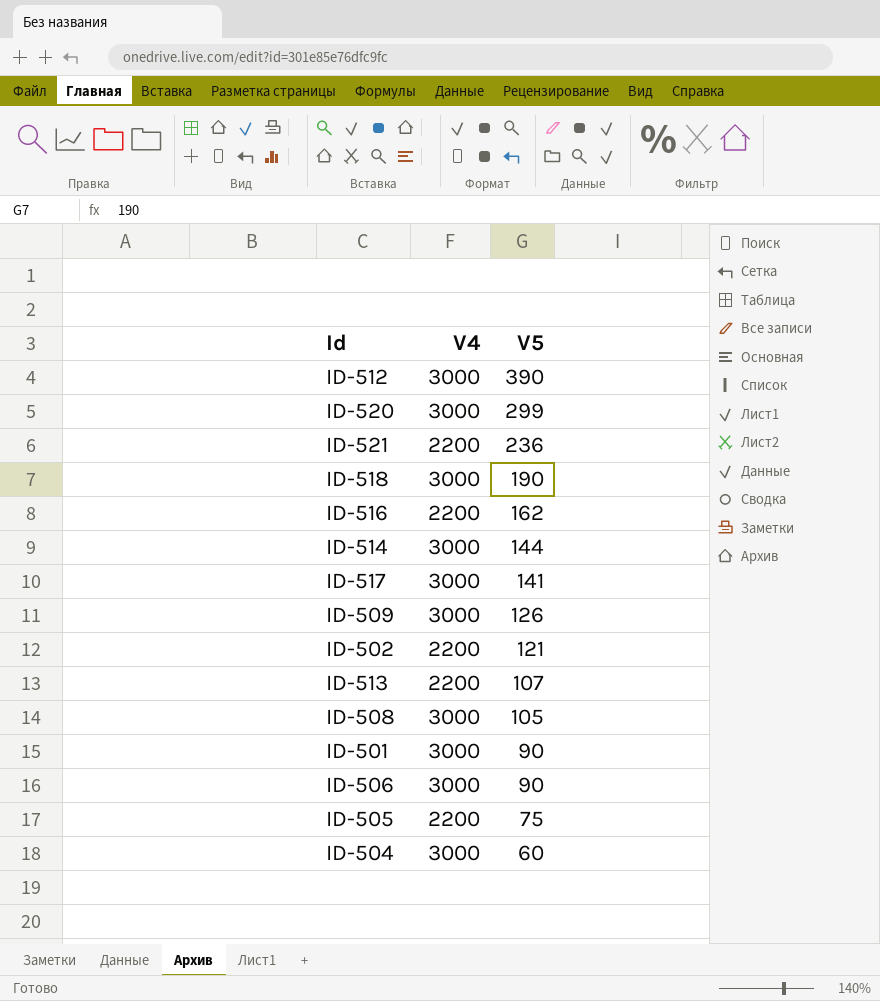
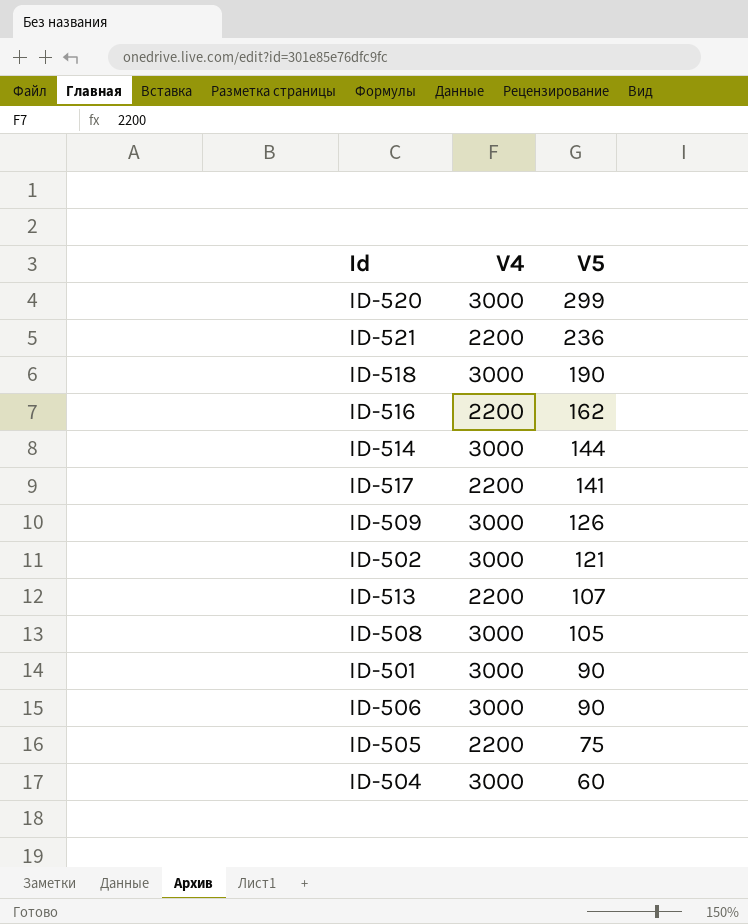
row ID-512: 3000 | 390 -> none
ID-517 | V4: 3000 -> 2200
ID-502 | V4: 2200 -> 3000

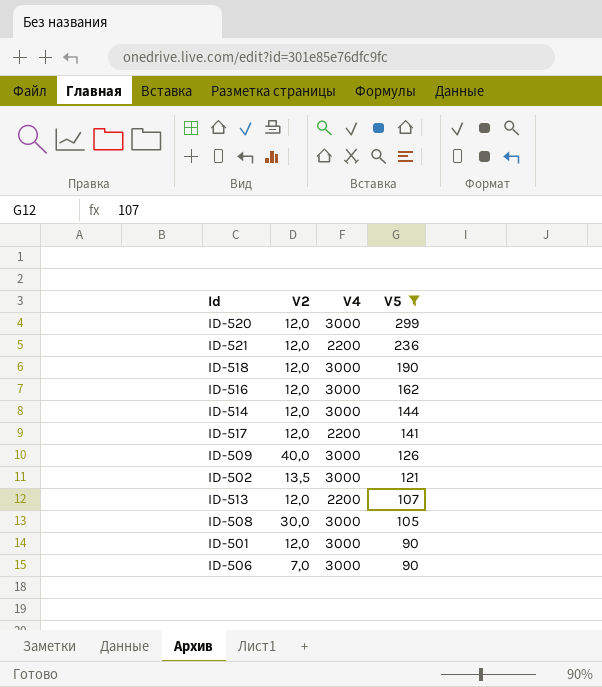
filter: none -> V5 >= 90
column V2 | position: none -> 2
ID-516 | V4: 2200 -> 3000

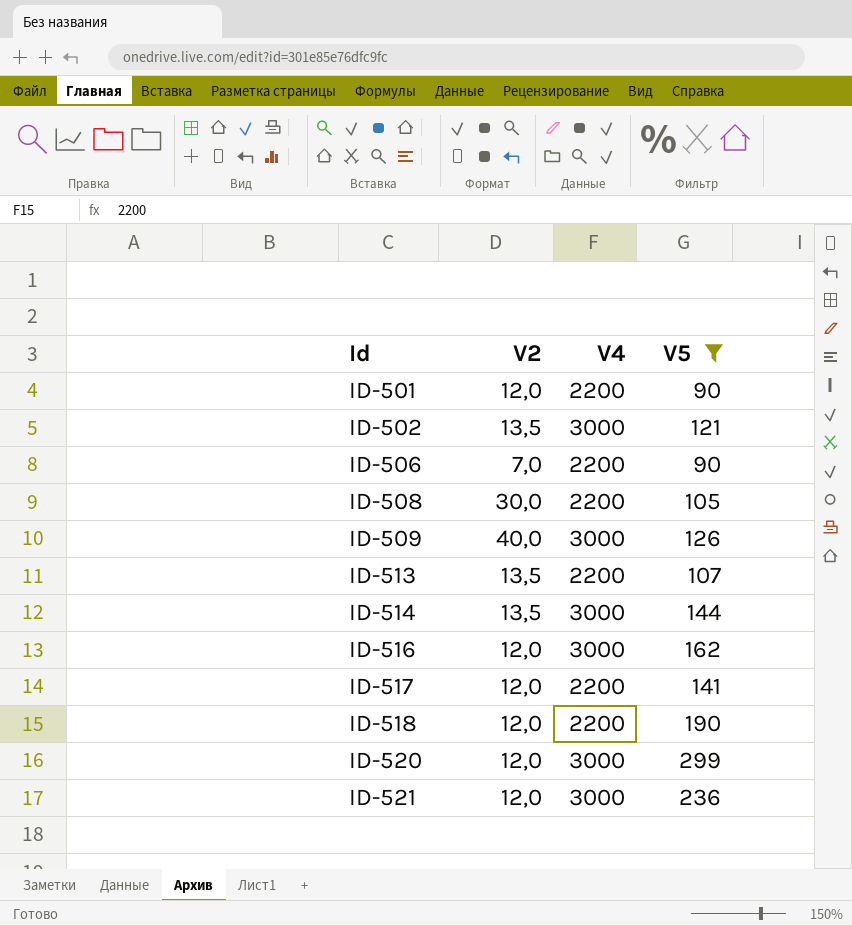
row order: V5 descending -> Id ascending
ID-501 | V4: 3000 -> 2200
ID-506 | V4: 3000 -> 2200
ID-508 | V4: 3000 -> 2200
ID-513 | V2: 12,0 -> 13,5
ID-514 | V2: 12,0 -> 13,5
ID-518 | V4: 3000 -> 2200
ID-521 | V4: 2200 -> 3000

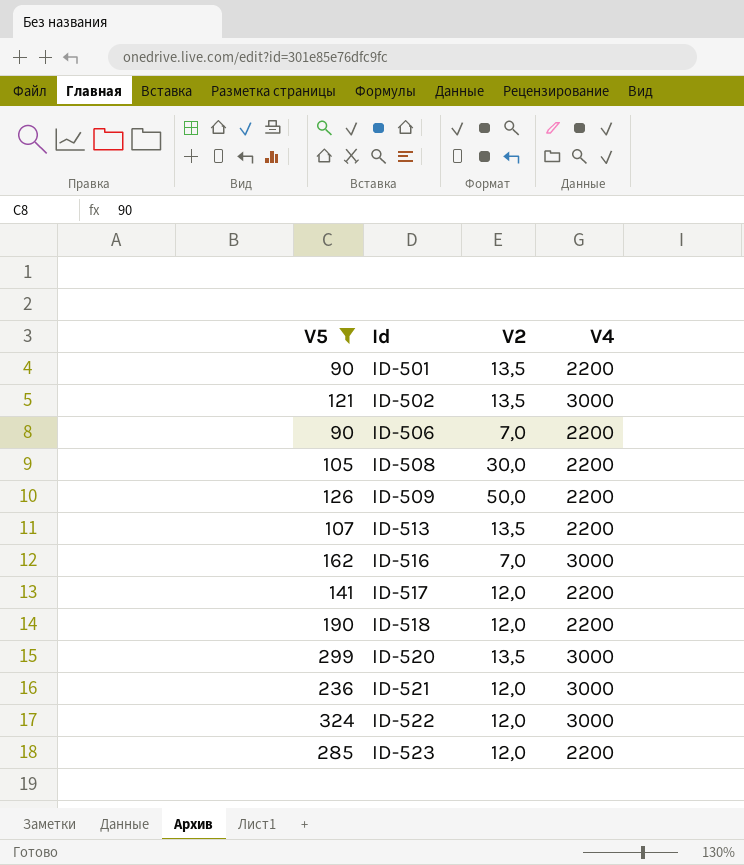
column V5 | position: 4 -> 1
row ID-514: 13,5 | 3000 | 144 -> none
ID-501 | V2: 12,0 -> 13,5
ID-509 | V2: 40,0 -> 50,0
ID-509 | V4: 3000 -> 2200
ID-516 | V2: 12,0 -> 7,0
ID-520 | V2: 12,0 -> 13,5
row ID-522: none -> 324 | 12,0 | 3000
row ID-523: none -> 285 | 12,0 | 2200

